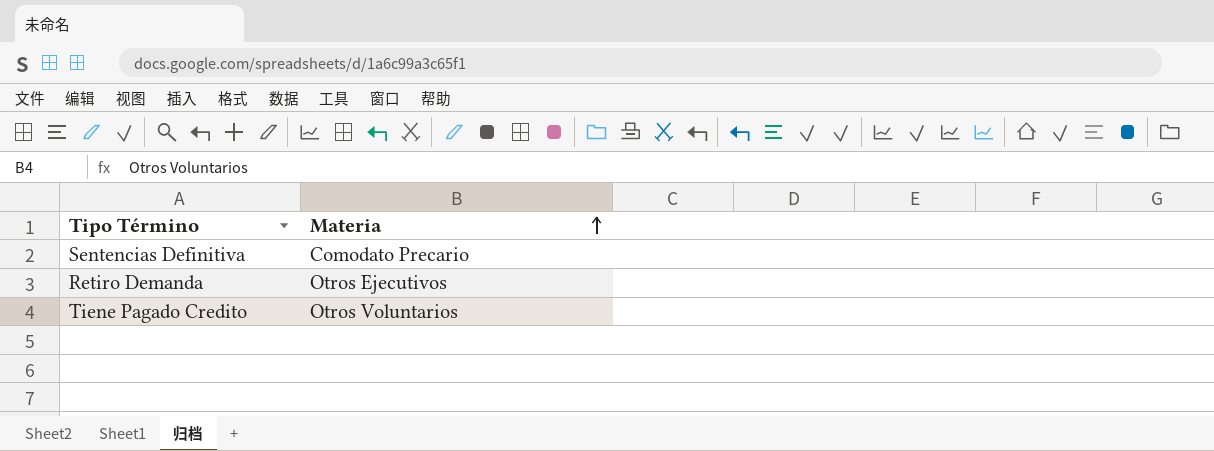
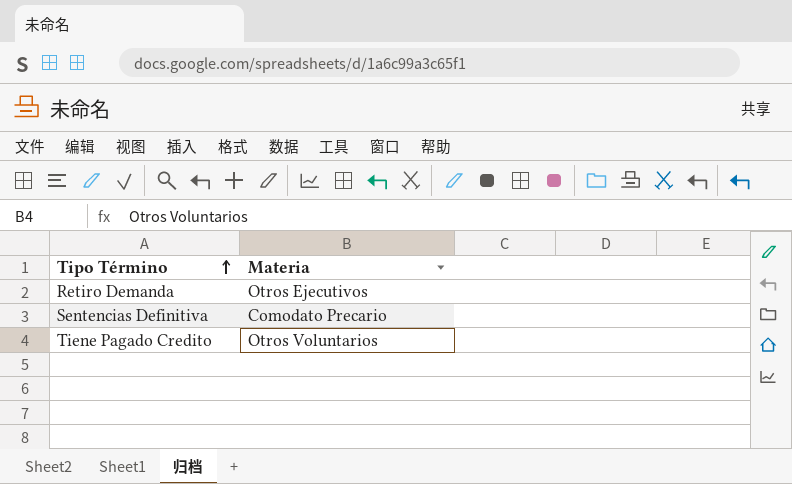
row order: Materia ascending -> Tipo Término ascending

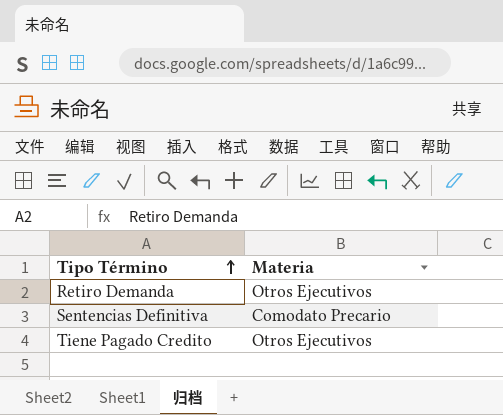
Tiene Pagado Credito | Materia: Otros Voluntarios -> Otros Ejecutivos

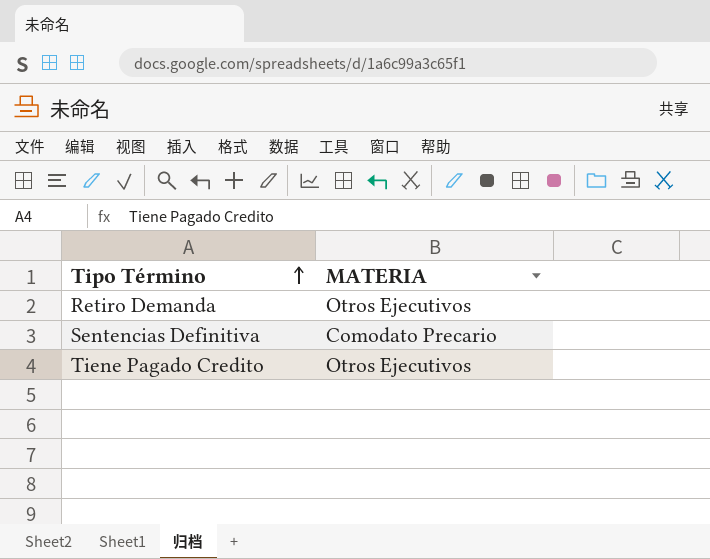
column name: Materia -> MATERIA

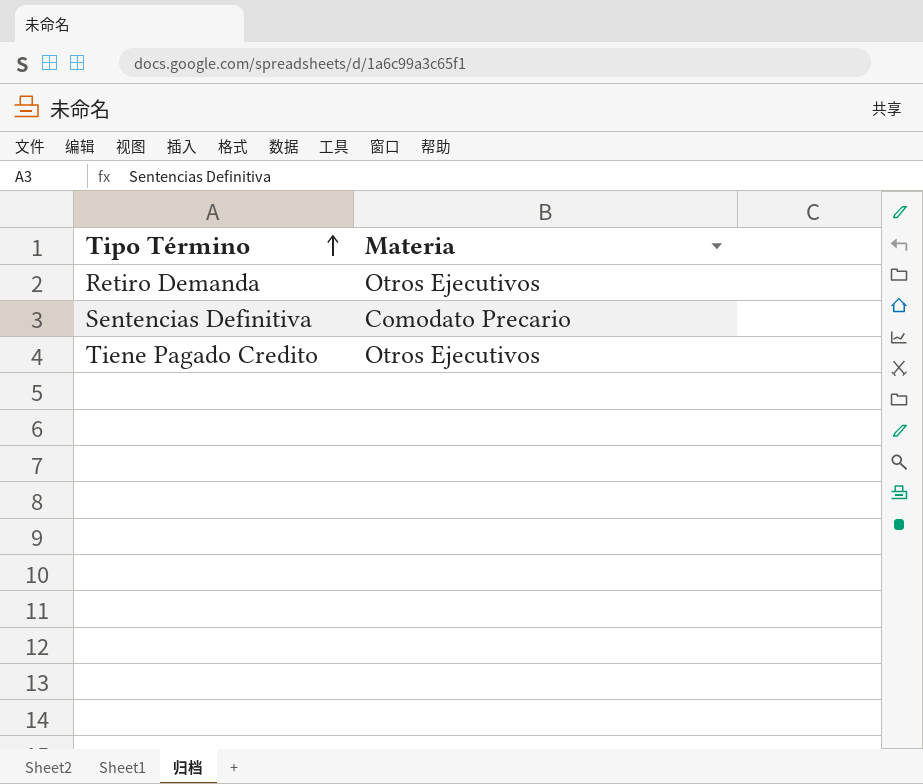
column name: MATERIA -> Materia

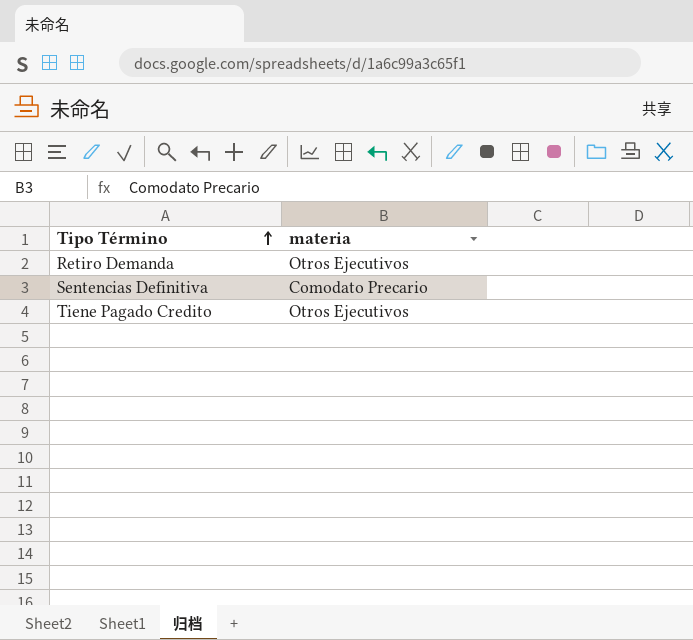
column name: Materia -> materia

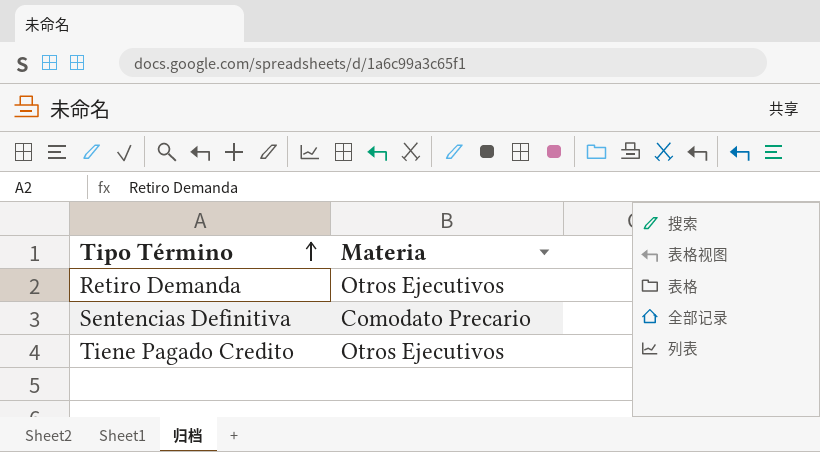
column name: materia -> Materia

